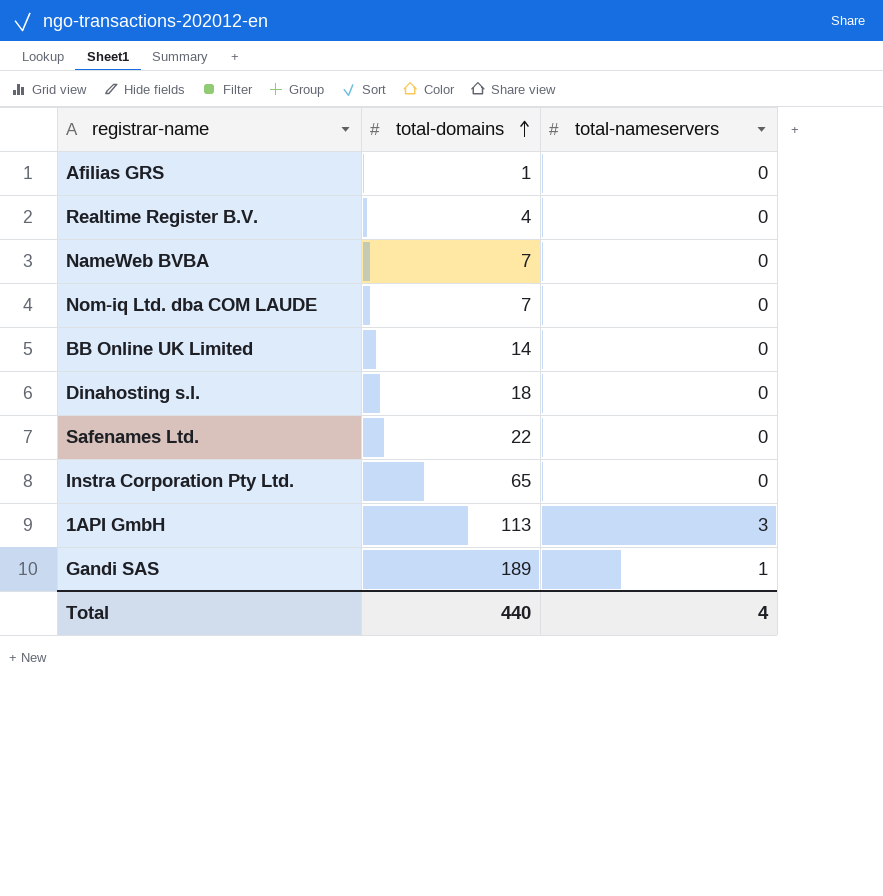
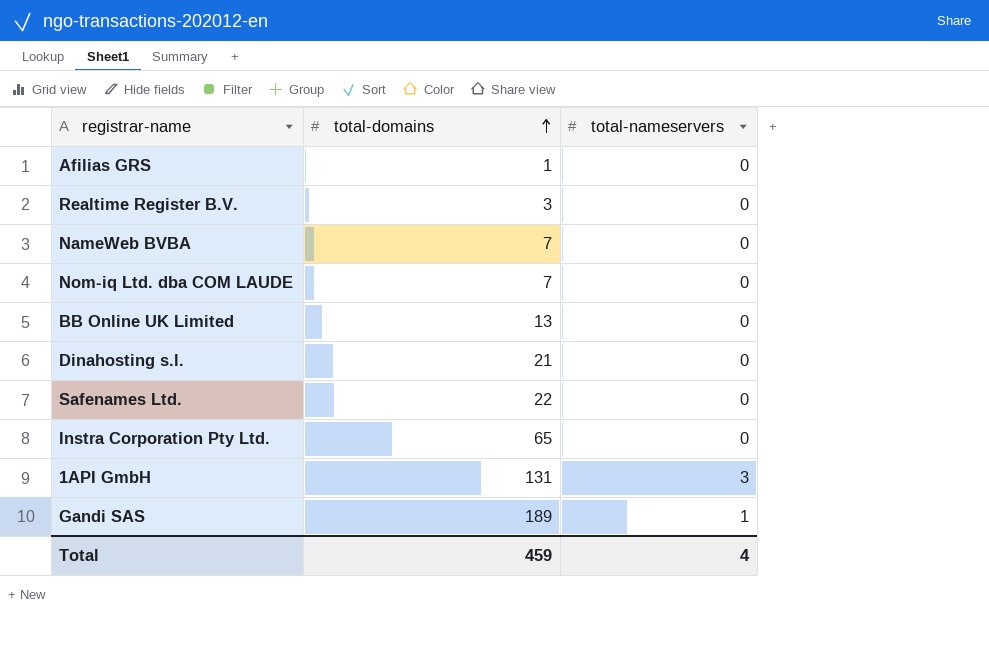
Realtime Register B.V. | total-domains: 4 -> 3
BB Online UK Limited | total-domains: 14 -> 13
Dinahosting s.l. | total-domains: 18 -> 21
1API GmbH | total-domains: 113 -> 131
Total | total-domains: 440 -> 459

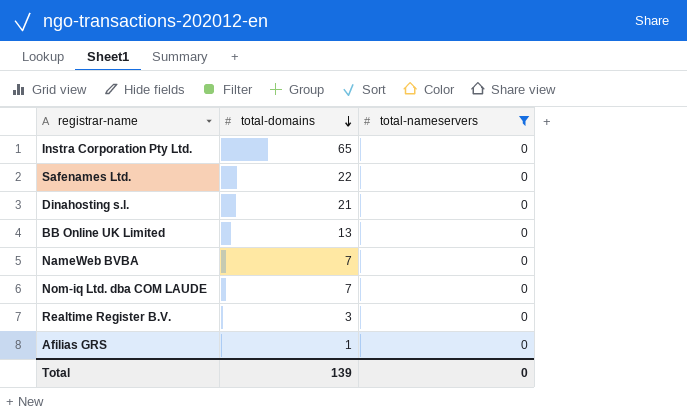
filter: none -> total-nameservers = 0
row order: total-domains ascending -> total-domains descending
Total | total-domains: 459 -> 139
Total | total-nameservers: 4 -> 0

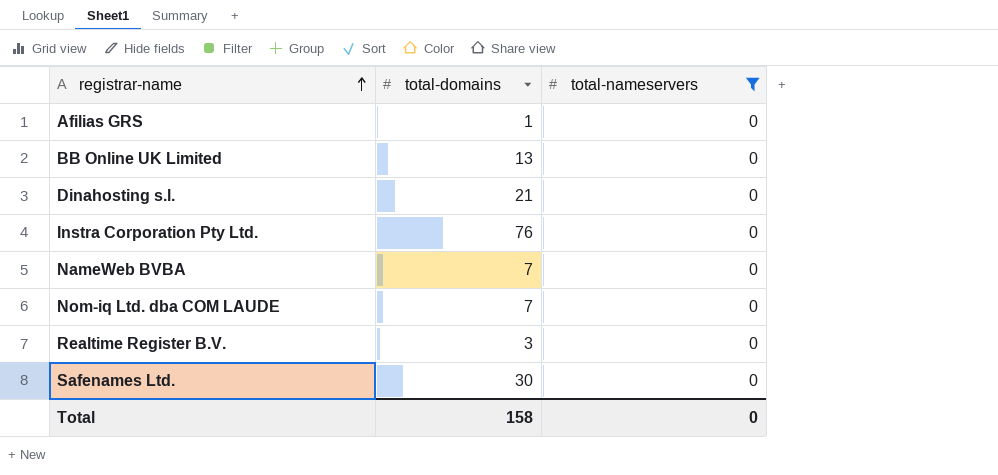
row order: total-domains descending -> registrar-name ascending
Instra Corporation Pty Ltd. | total-domains: 65 -> 76
Safenames Ltd. | total-domains: 22 -> 30
Total | total-domains: 139 -> 158

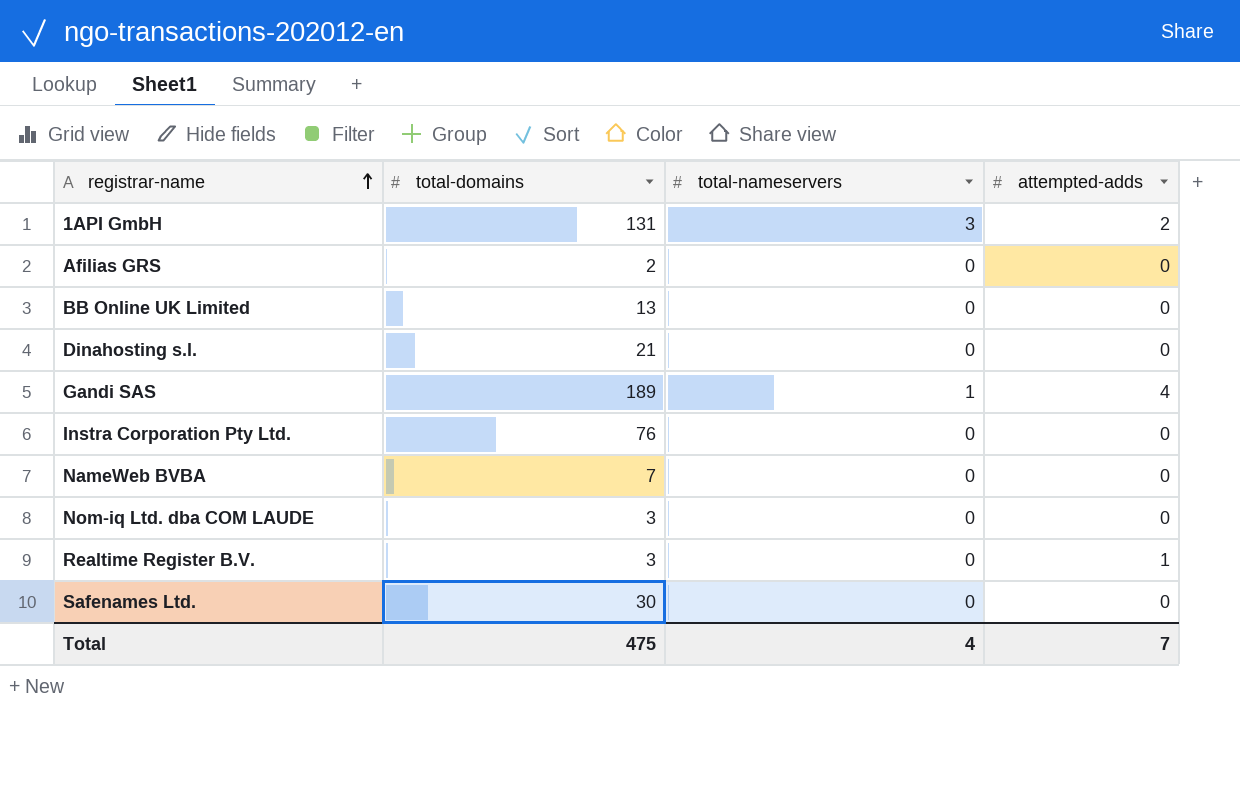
filter: total-nameservers = 0 -> none
column attempted-adds | position: none -> 4
Afilias GRS | total-domains: 1 -> 2
Nom-iq Ltd. dba COM LAUDE | total-domains: 7 -> 3
Total | total-domains: 158 -> 475
Total | total-nameservers: 0 -> 4

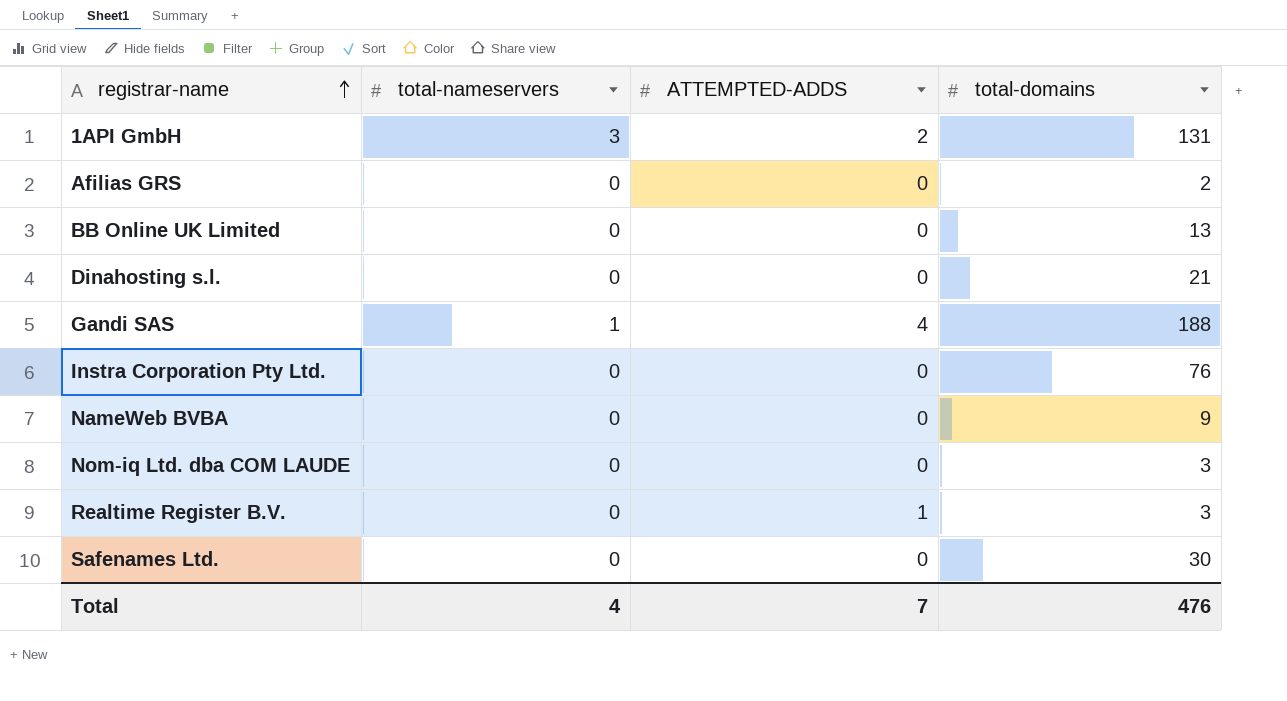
column name: attempted-adds -> ATTEMPTED-ADDS
column total-domains | position: 2 -> 4
Gandi SAS | total-domains: 189 -> 188
NameWeb BVBA | total-domains: 7 -> 9
Total | total-domains: 475 -> 476

